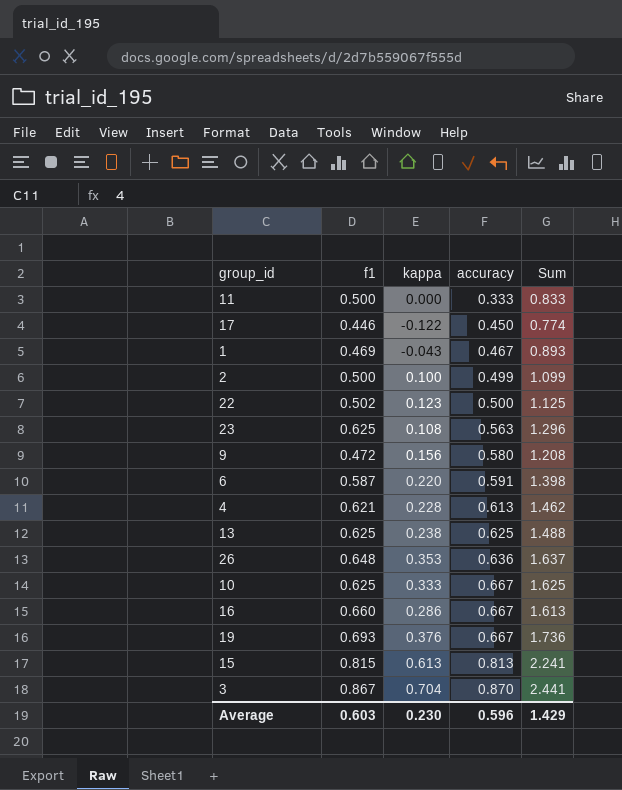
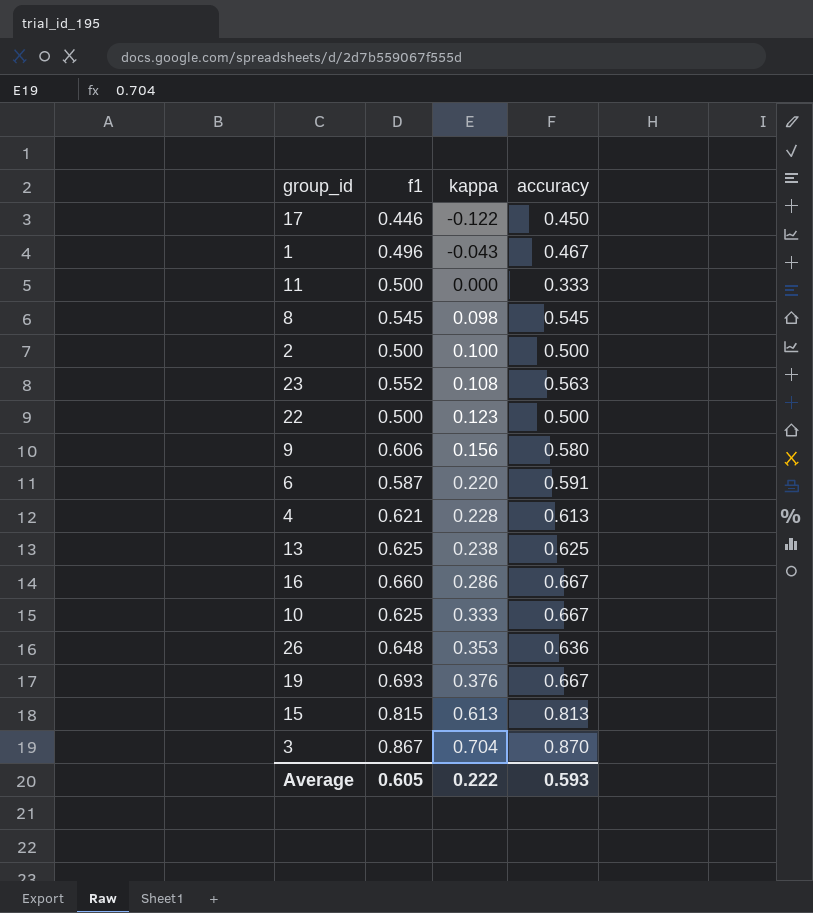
row order: accuracy ascending -> kappa ascending
column Sum | formula: [f1] + [kappa] + [accuracy] -> none
1 | f1: 0.469 -> 0.496
row 8: none -> 0.545 | 0.098 | 0.545
2 | accuracy: 0.499 -> 0.500
23 | f1: 0.625 -> 0.552
22 | f1: 0.502 -> 0.500
9 | f1: 0.472 -> 0.606
Average | f1: 0.603 -> 0.605
Average | kappa: 0.230 -> 0.222
Average | accuracy: 0.596 -> 0.593

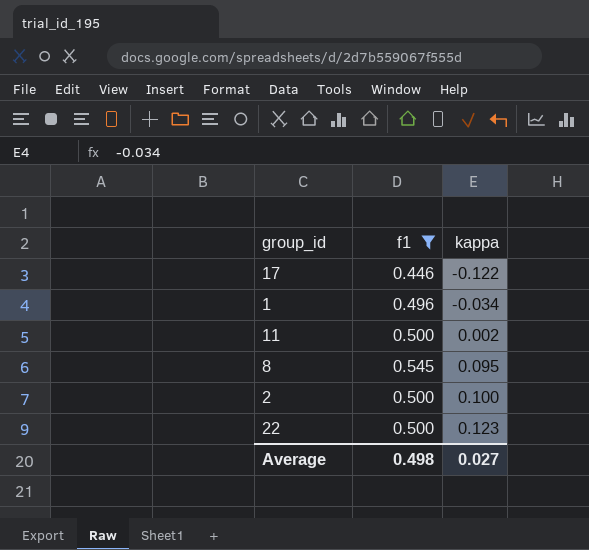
filter: none -> f1 <= 0.545
column accuracy | position: 4 -> none
1 | kappa: -0.043 -> -0.034
11 | kappa: 0.000 -> 0.002
8 | kappa: 0.098 -> 0.095
Average | f1: 0.605 -> 0.498
Average | kappa: 0.222 -> 0.027

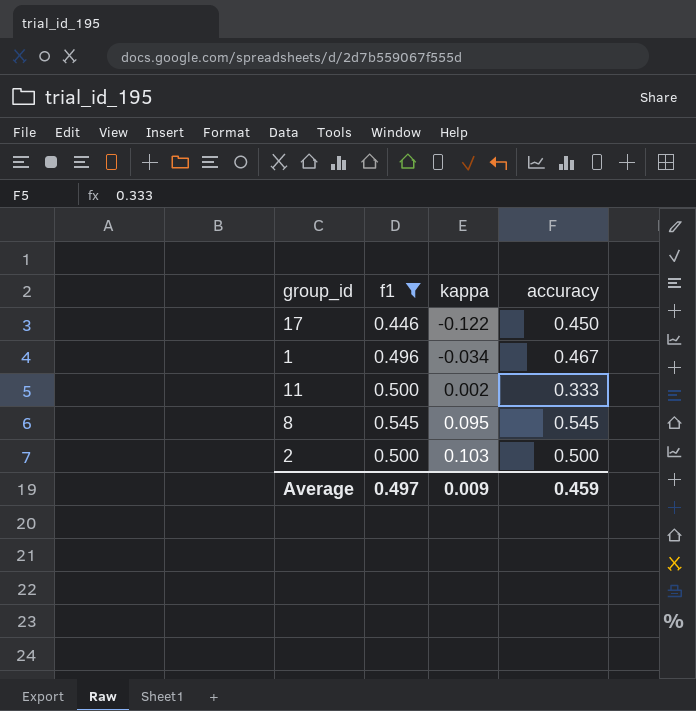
column accuracy | position: none -> 4
row 22: 0.500 | 0.123 -> none
2 | kappa: 0.100 -> 0.103
Average | f1: 0.498 -> 0.497
Average | kappa: 0.027 -> 0.009

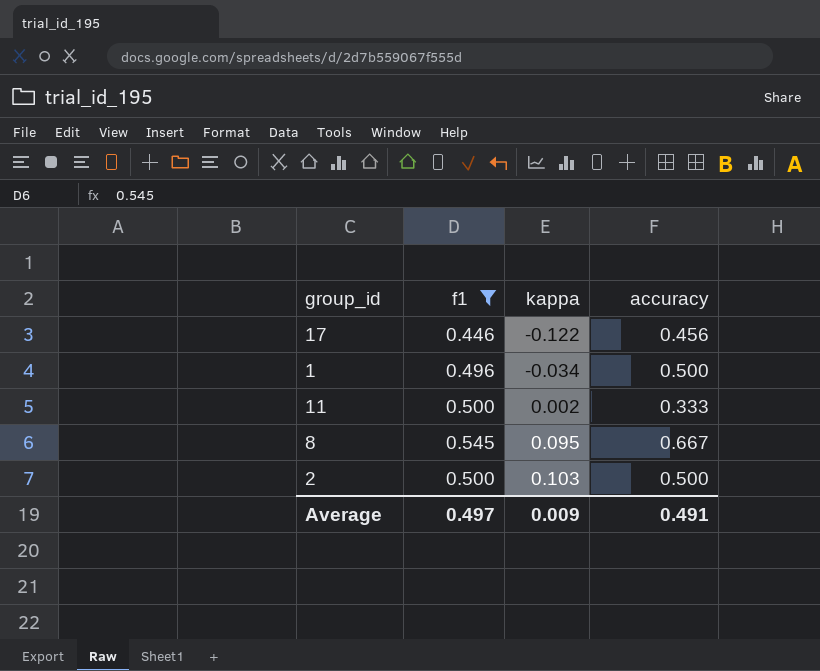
17 | accuracy: 0.450 -> 0.456
1 | accuracy: 0.467 -> 0.500
8 | accuracy: 0.545 -> 0.667
Average | accuracy: 0.459 -> 0.491

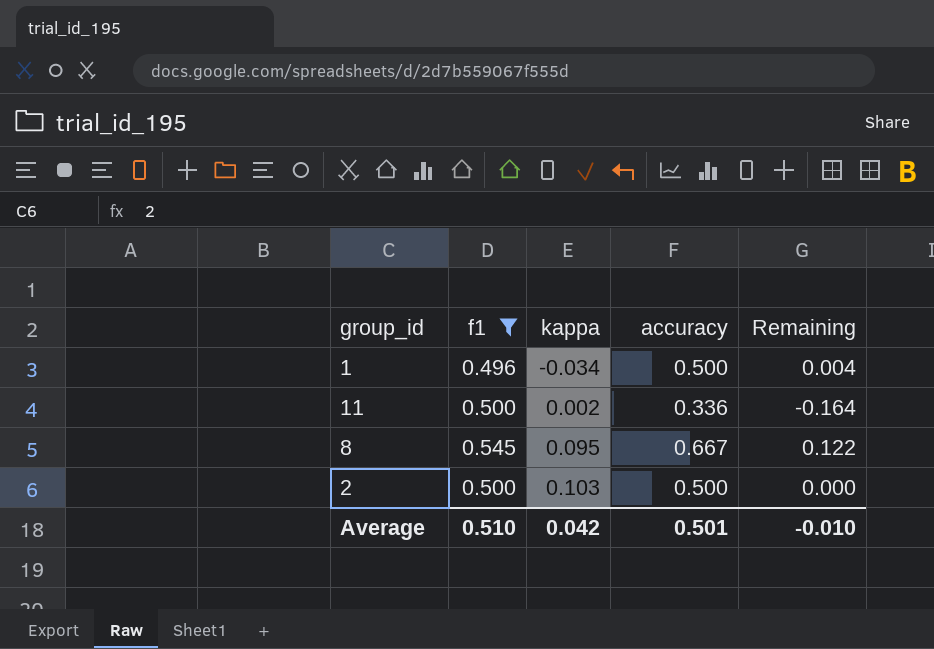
column Remaining | formula: none -> [accuracy] - [f1]
row 17: 0.446 | -0.122 | 0.456 -> none
11 | accuracy: 0.333 -> 0.336
Average | f1: 0.497 -> 0.510
Average | kappa: 0.009 -> 0.042
Average | accuracy: 0.491 -> 0.501

